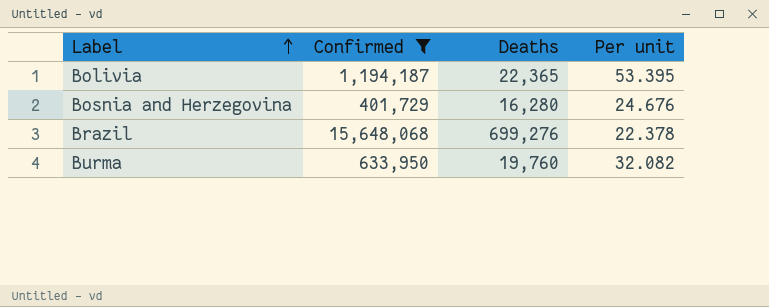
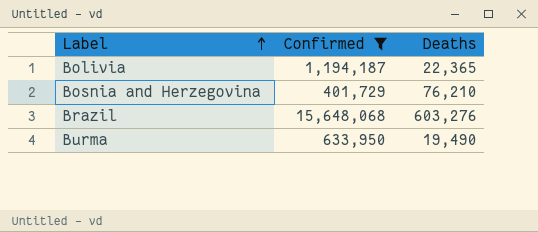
column Per unit | formula: [Confirmed] / [Deaths] -> none
Bosnia and Herzegovina | Deaths: 16,280 -> 76,210
Brazil | Deaths: 699,276 -> 603,276
Burma | Deaths: 19,760 -> 19,490

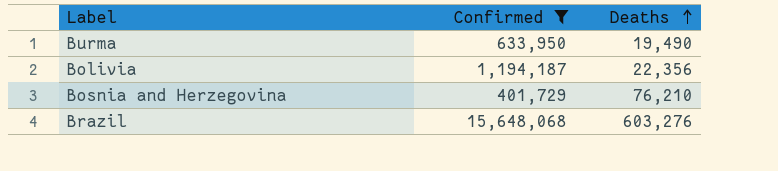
row order: Label ascending -> Deaths ascending
Bolivia | Deaths: 22,365 -> 22,356

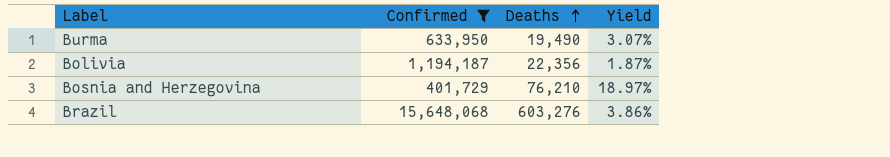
column Yield | formula: none -> [Deaths] / [Confirmed]

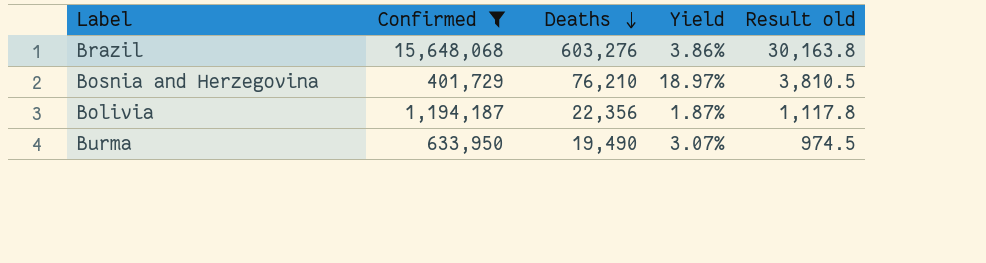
row order: Deaths ascending -> Deaths descending
column Result old | formula: none -> [Deaths] * 0.05

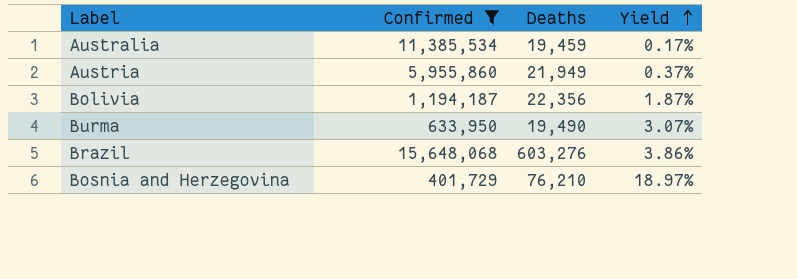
row order: Deaths descending -> Yield ascending
column Result old | formula: [Deaths] * 0.05 -> none
row Australia: none -> 11,385,534 | 19,459 | 0.17%
row Austria: none -> 5,955,860 | 21,949 | 0.37%

